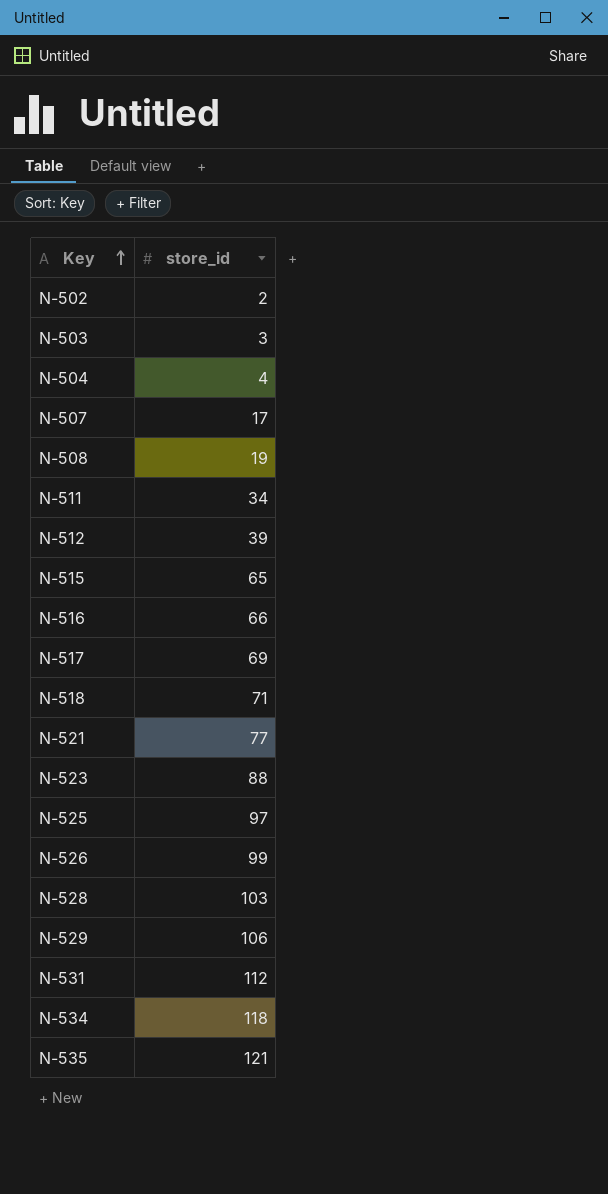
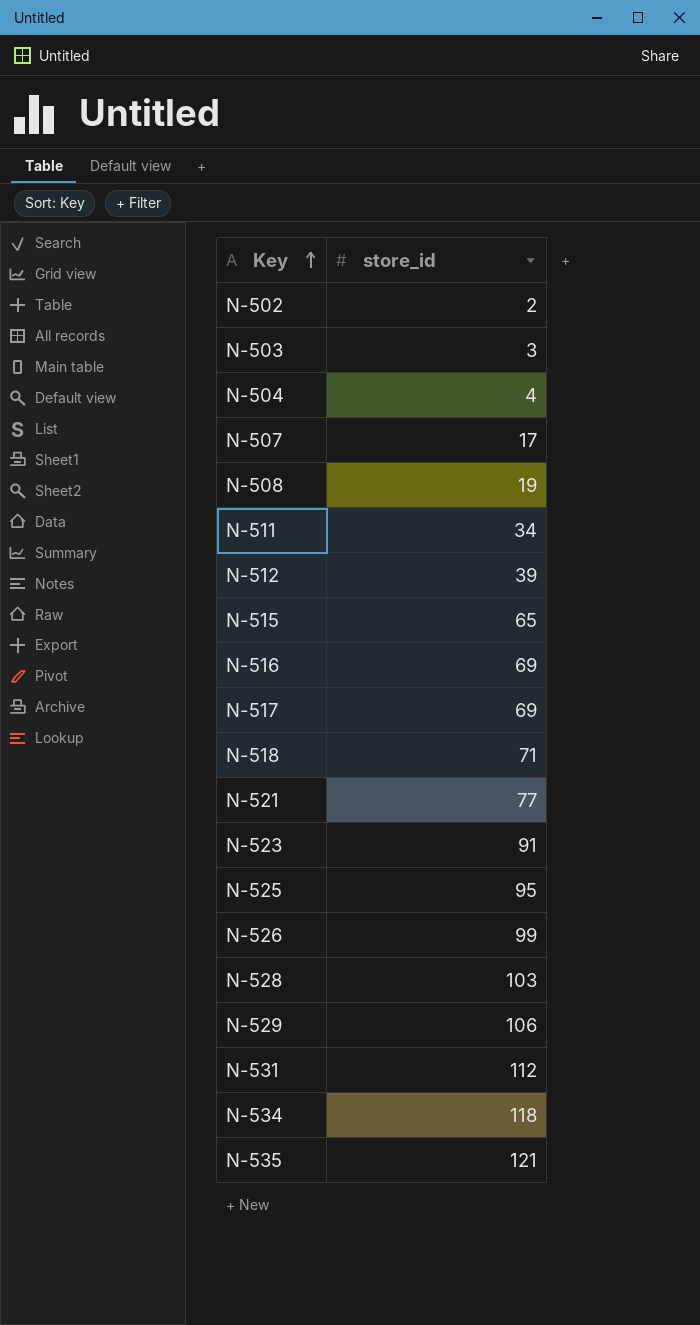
N-516 | store_id: 66 -> 69
N-523 | store_id: 88 -> 91
N-525 | store_id: 97 -> 95

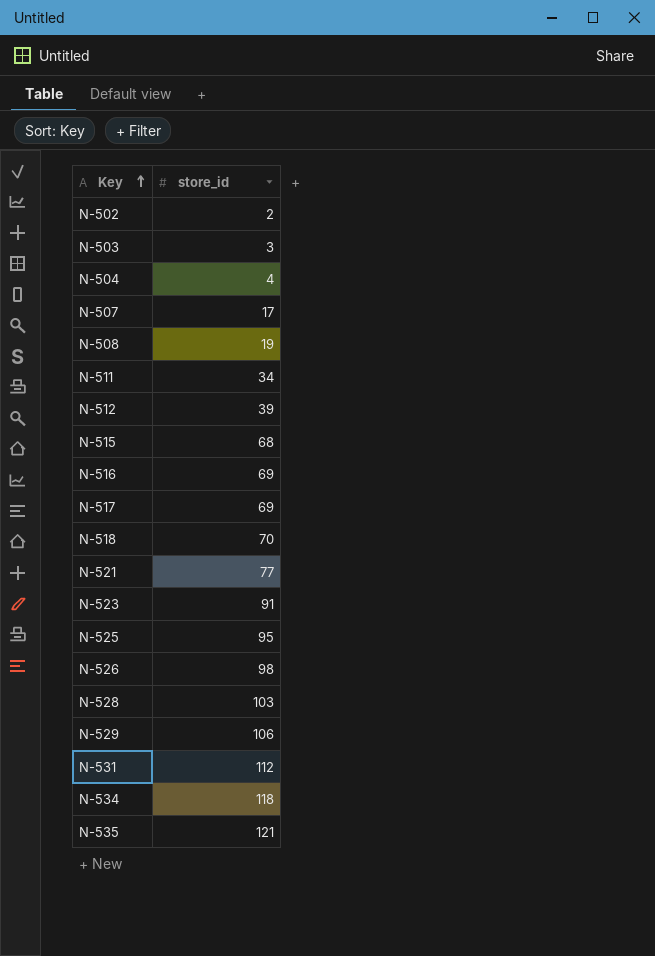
N-515 | store_id: 65 -> 68
N-518 | store_id: 71 -> 70
N-526 | store_id: 99 -> 98

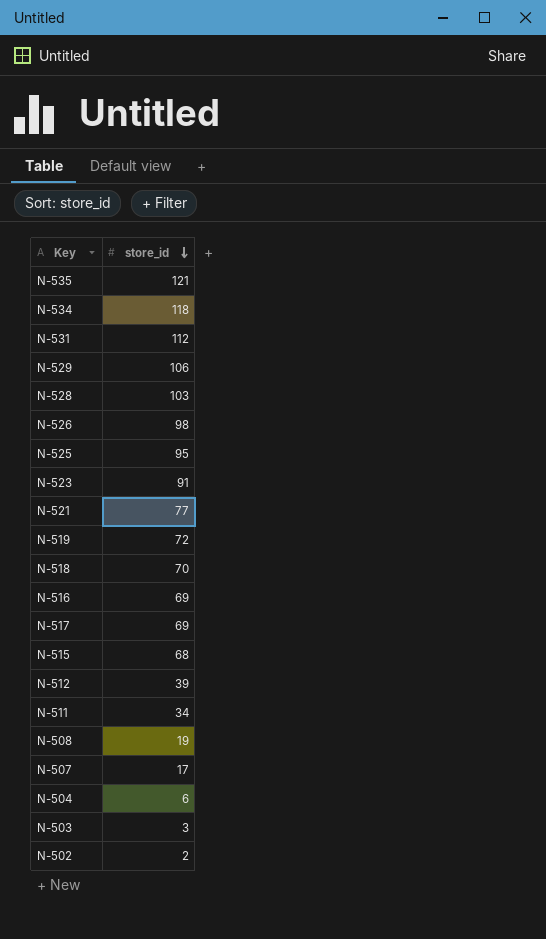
row order: Key ascending -> store_id descending
row N-519: none -> 72
N-504 | store_id: 4 -> 6

